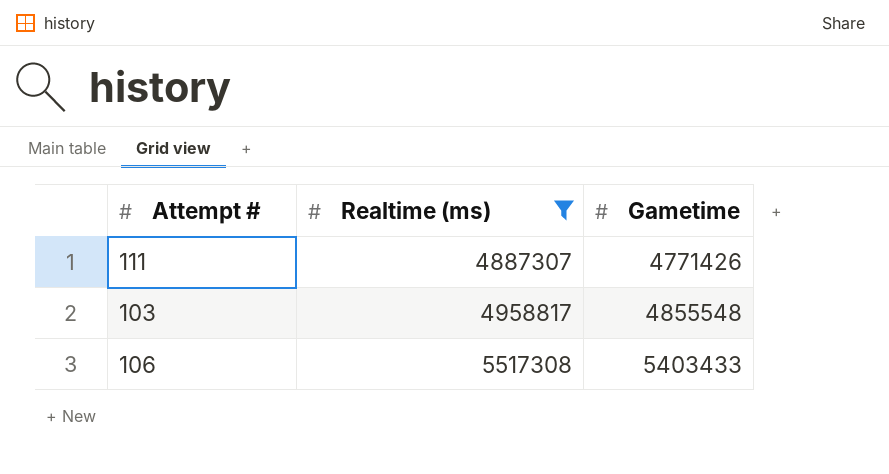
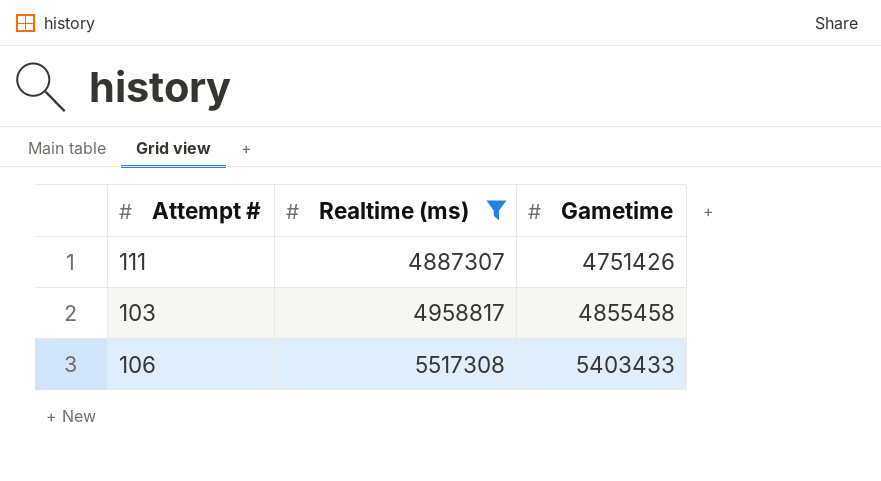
111 | Gametime: 4771426 -> 4751426
103 | Gametime: 4855548 -> 4855458

